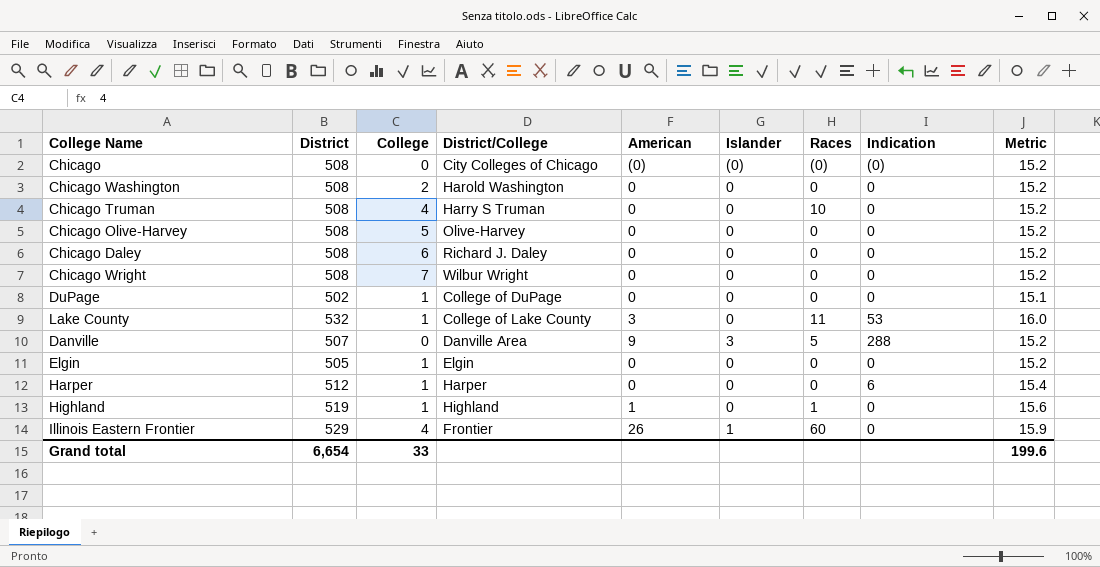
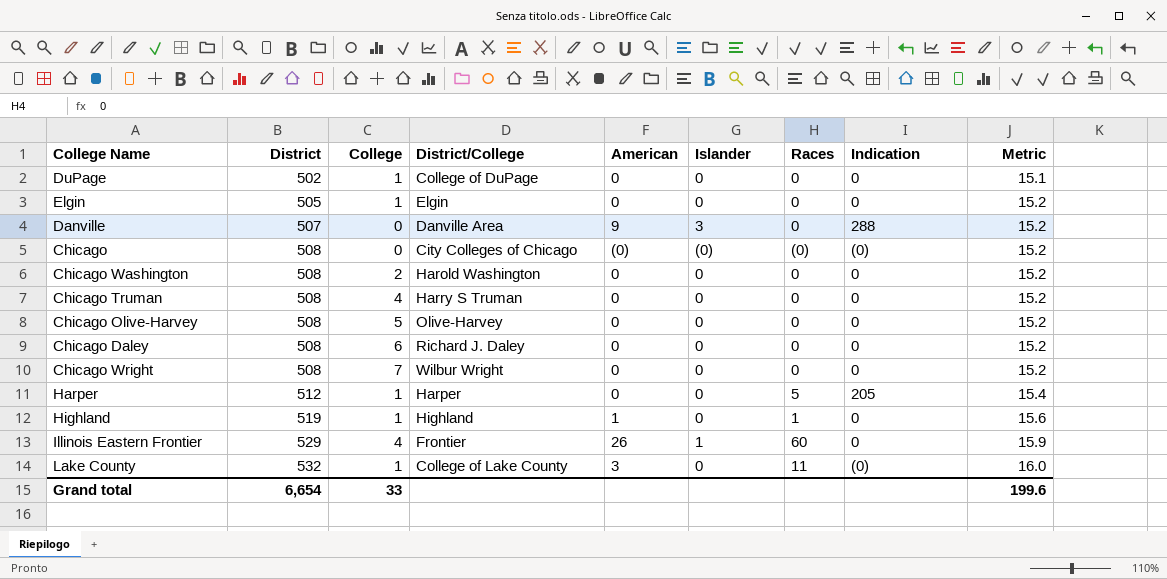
row order: none -> District ascending
Danville | Races: 5 -> 0
Chicago Truman | Races: 10 -> 0
Harper | Races: 0 -> 5
Harper | Indication: 6 -> 205
Lake County | Indication: 53 -> (0)

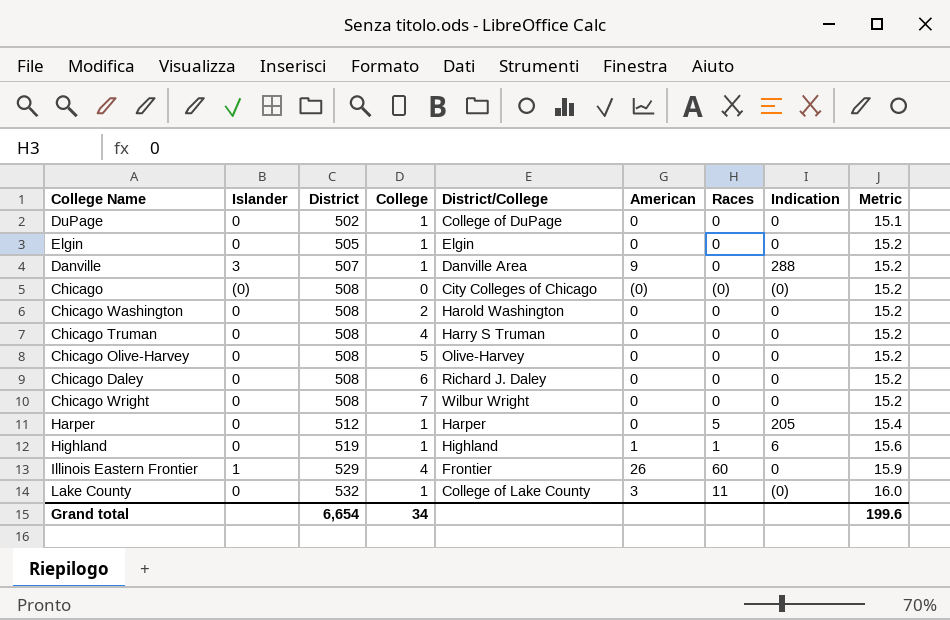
column Islander | position: 6 -> 2
Danville | College: 0 -> 1
Highland | Indication: 0 -> 6
Grand total | College: 33 -> 34

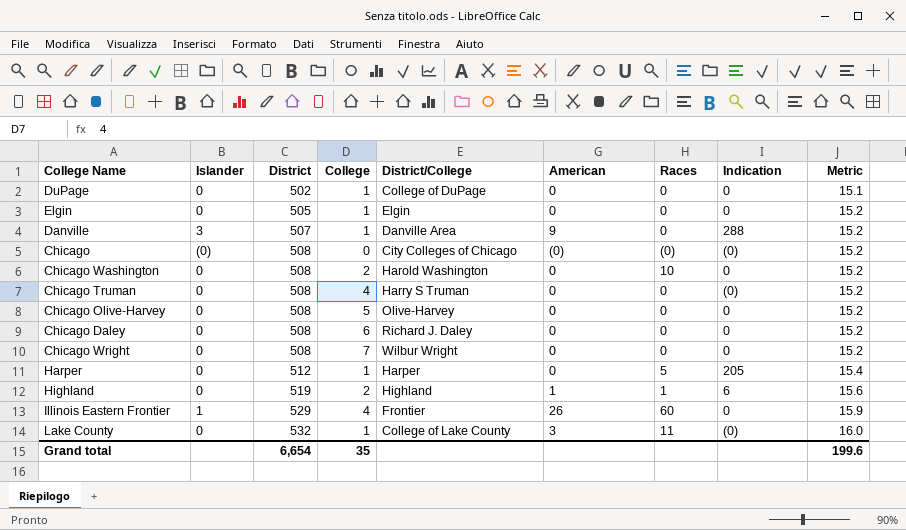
Chicago Washington | Races: 0 -> 10
Chicago Truman | Indication: 0 -> (0)
Highland | College: 1 -> 2
Grand total | College: 34 -> 35

